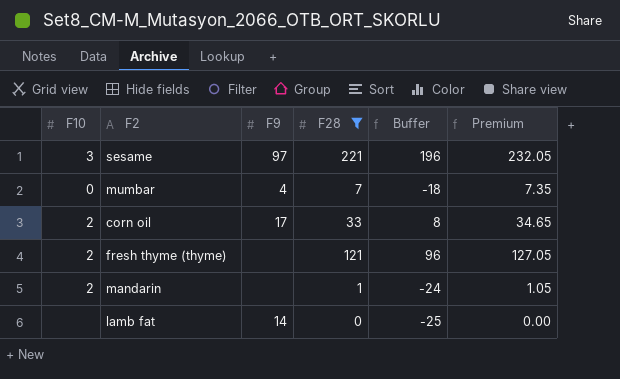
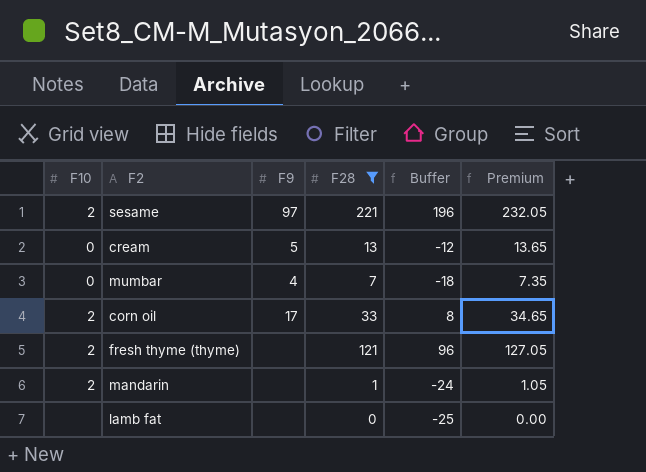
sesame | F10: 3 -> 2
row cream: none -> 0 | 5 | 13 | -12 | 13.65
lamb fat | F9: 14 -> none

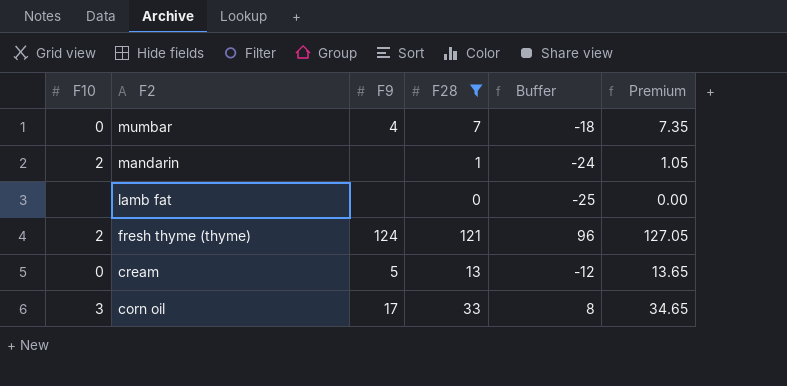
row order: none -> F2 descending
row sesame: 2 | 97 | 221 | 196 | 232.05 -> none
fresh thyme (thyme) | F9: none -> 124
corn oil | F10: 2 -> 3

